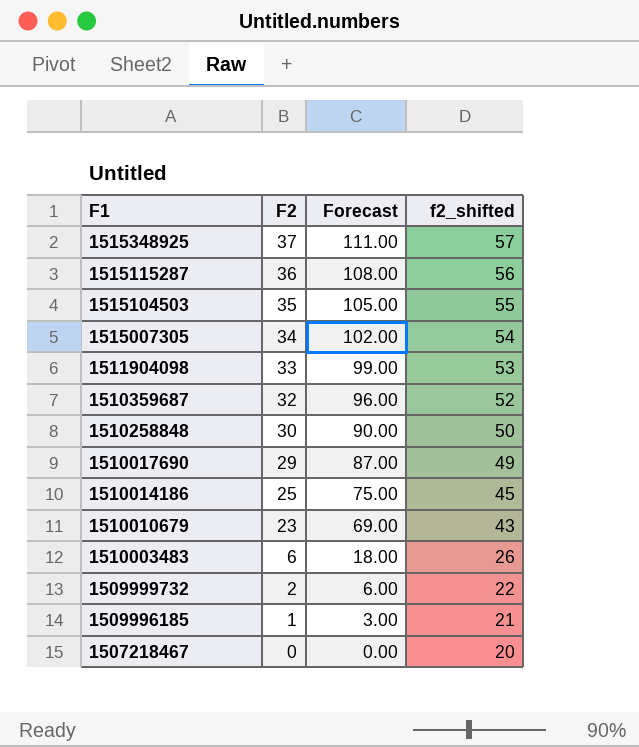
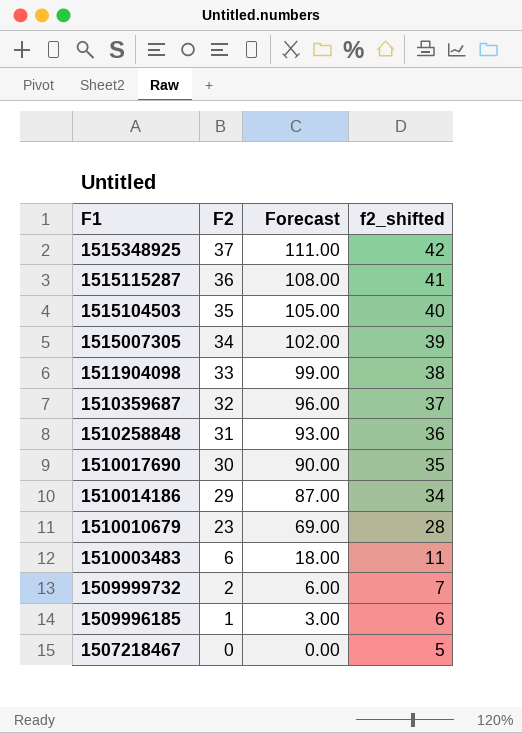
column f2_shifted | formula: [F2] + 20 -> [F2] + 5
1510258848 | F2: 30 -> 31
1510258848 | Forecast: 90.00 -> 93.00
1510017690 | F2: 29 -> 30
1510017690 | Forecast: 87.00 -> 90.00
1510014186 | F2: 25 -> 29
1510014186 | Forecast: 75.00 -> 87.00

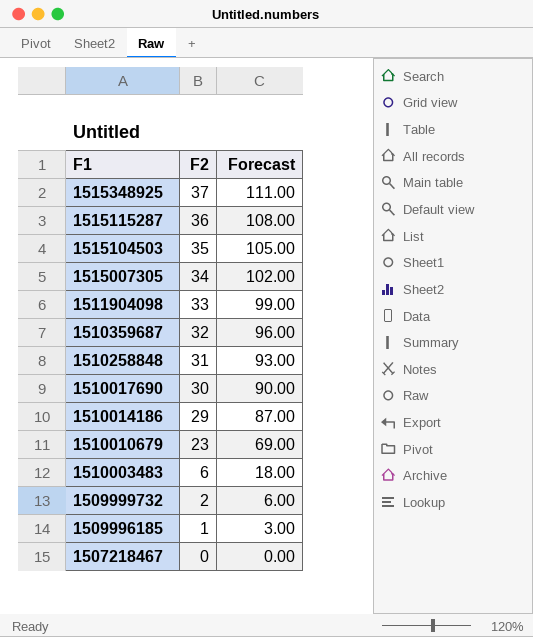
column f2_shifted | formula: [F2] + 5 -> none

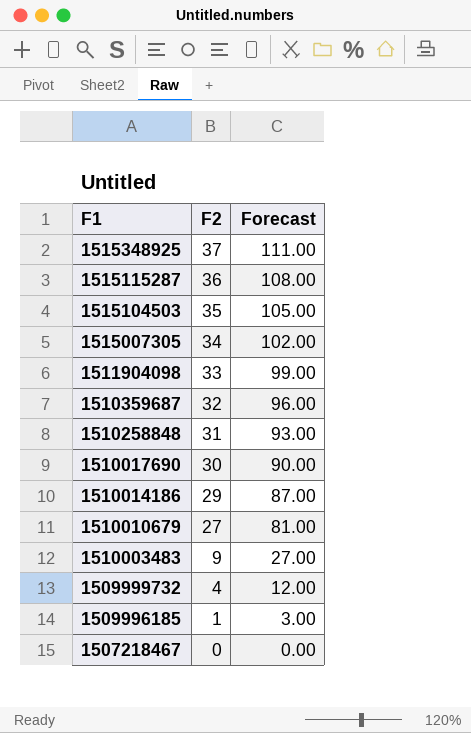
1510010679 | F2: 23 -> 27
1510010679 | Forecast: 69.00 -> 81.00
1510003483 | F2: 6 -> 9
1510003483 | Forecast: 18.00 -> 27.00
1509999732 | F2: 2 -> 4
1509999732 | Forecast: 6.00 -> 12.00

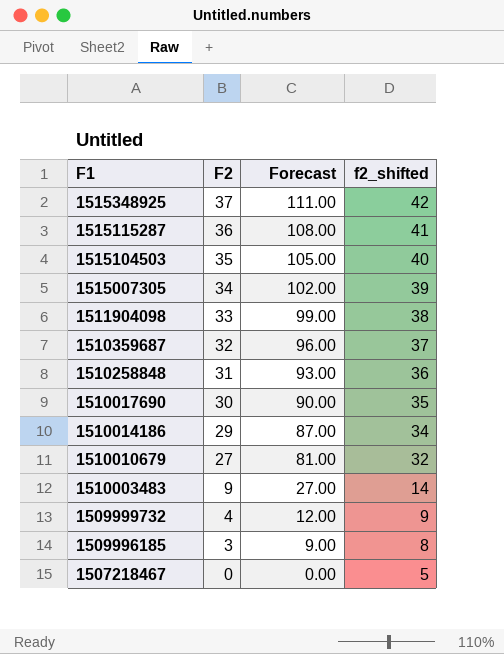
column f2_shifted | formula: none -> [F2] + 5
1509996185 | F2: 1 -> 3
1509996185 | Forecast: 3.00 -> 9.00

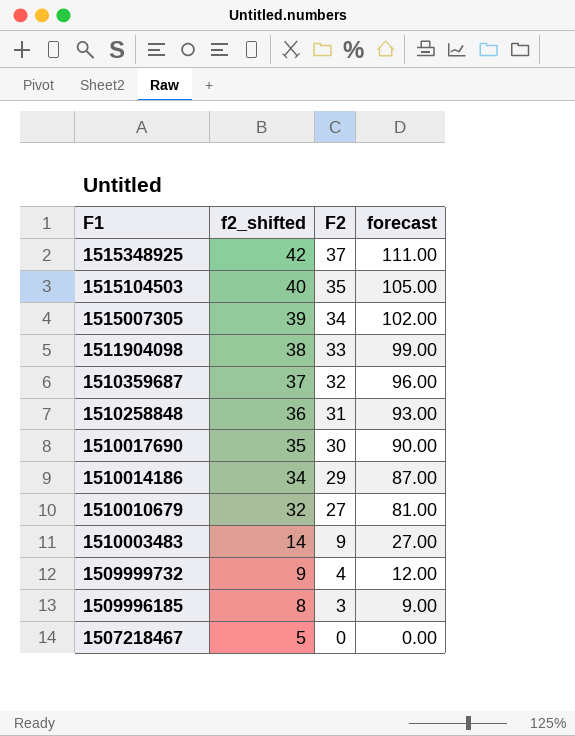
column f2_shifted | position: 4 -> 2
column name: Forecast -> forecast
row 1515115287: 36 | 108.00 | 41 -> none

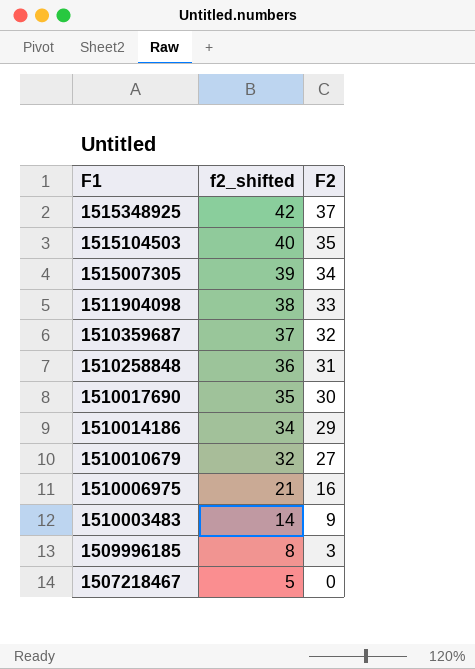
column forecast | formula: [F2] * 3 -> none
row 1509999732: 9 | 4 | 12.00 -> none
row 1510006975: none -> 21 | 16

